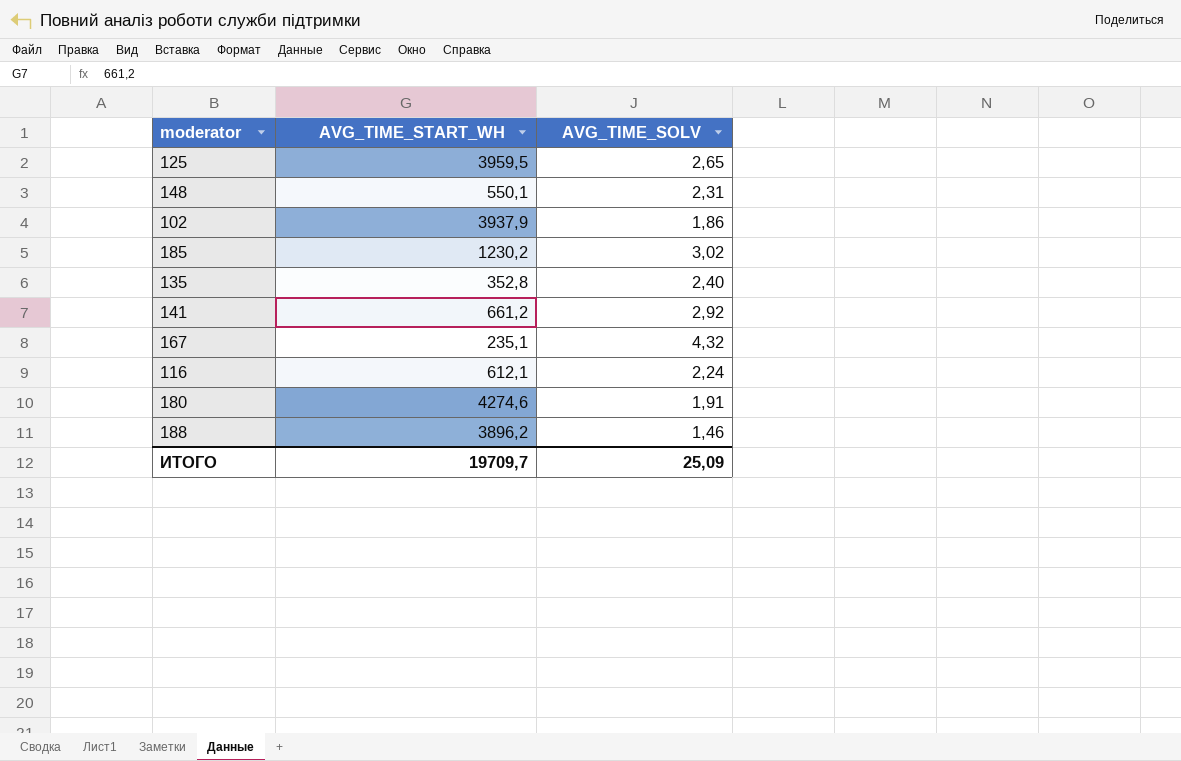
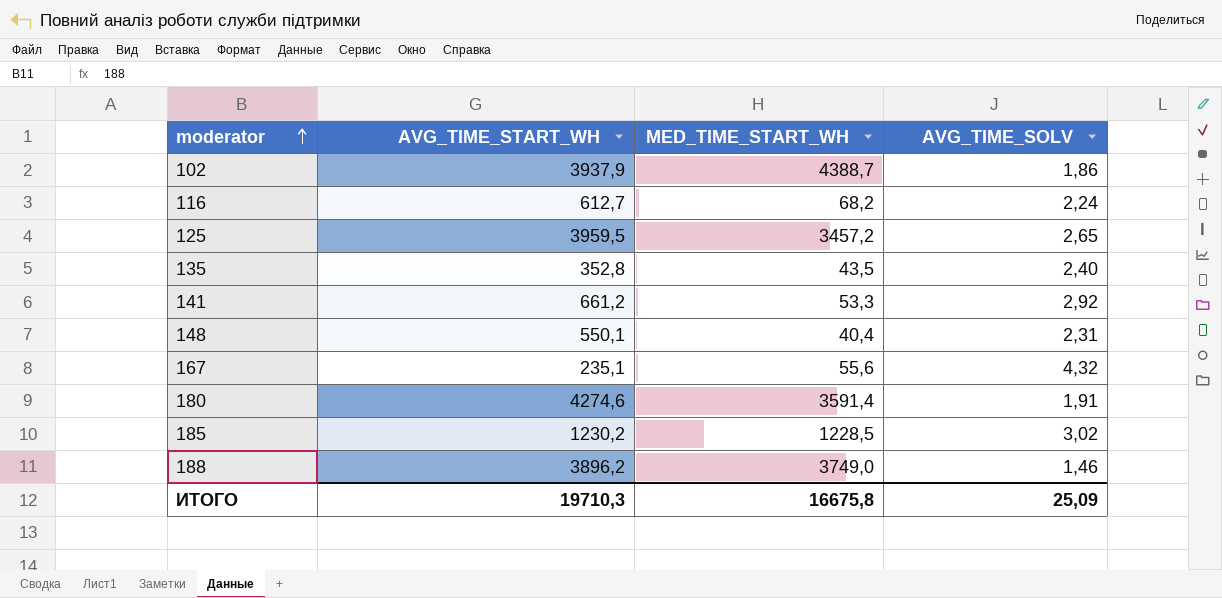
row order: none -> moderator ascending
column MED_TIME_START_WH | position: none -> 3
116 | AVG_TIME_START_WH: 612,1 -> 612,7
ИТОГО | AVG_TIME_START_WH: 19709,7 -> 19710,3

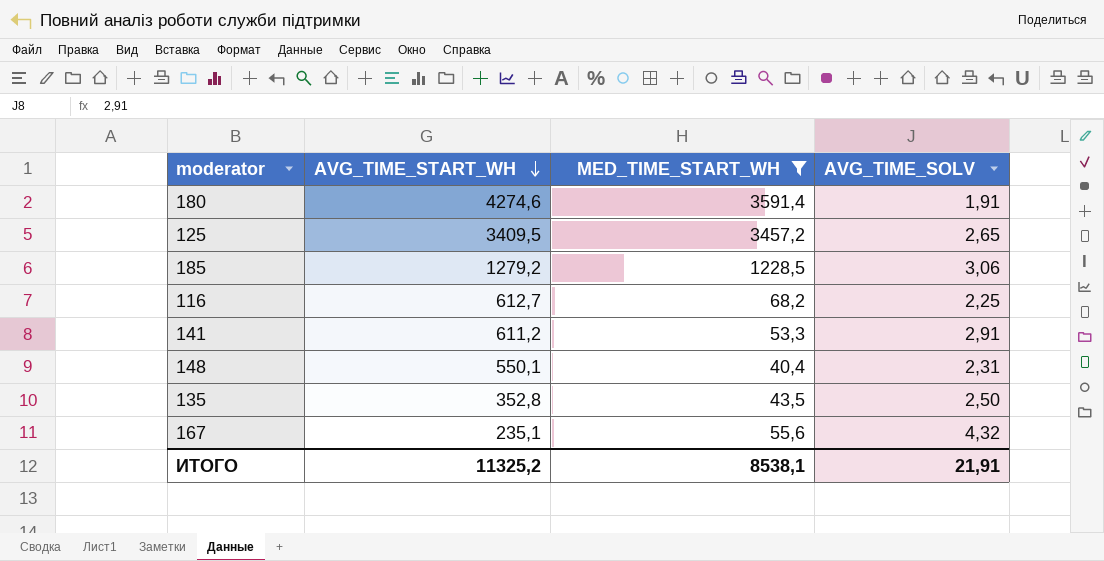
filter: none -> MED_TIME_START_WH <= 3591,4
row order: moderator ascending -> AVG_TIME_START_WH descending
125 | AVG_TIME_START_WH: 3959,5 -> 3409,5
185 | AVG_TIME_START_WH: 1230,2 -> 1279,2
185 | AVG_TIME_SOLV: 3,02 -> 3,06
116 | AVG_TIME_SOLV: 2,24 -> 2,25
141 | AVG_TIME_START_WH: 661,2 -> 611,2
141 | AVG_TIME_SOLV: 2,92 -> 2,91
135 | AVG_TIME_SOLV: 2,40 -> 2,50
ИТОГО | AVG_TIME_START_WH: 19710,3 -> 11325,2
ИТОГО | MED_TIME_START_WH: 16675,8 -> 8538,1
ИТОГО | AVG_TIME_SOLV: 25,09 -> 21,91

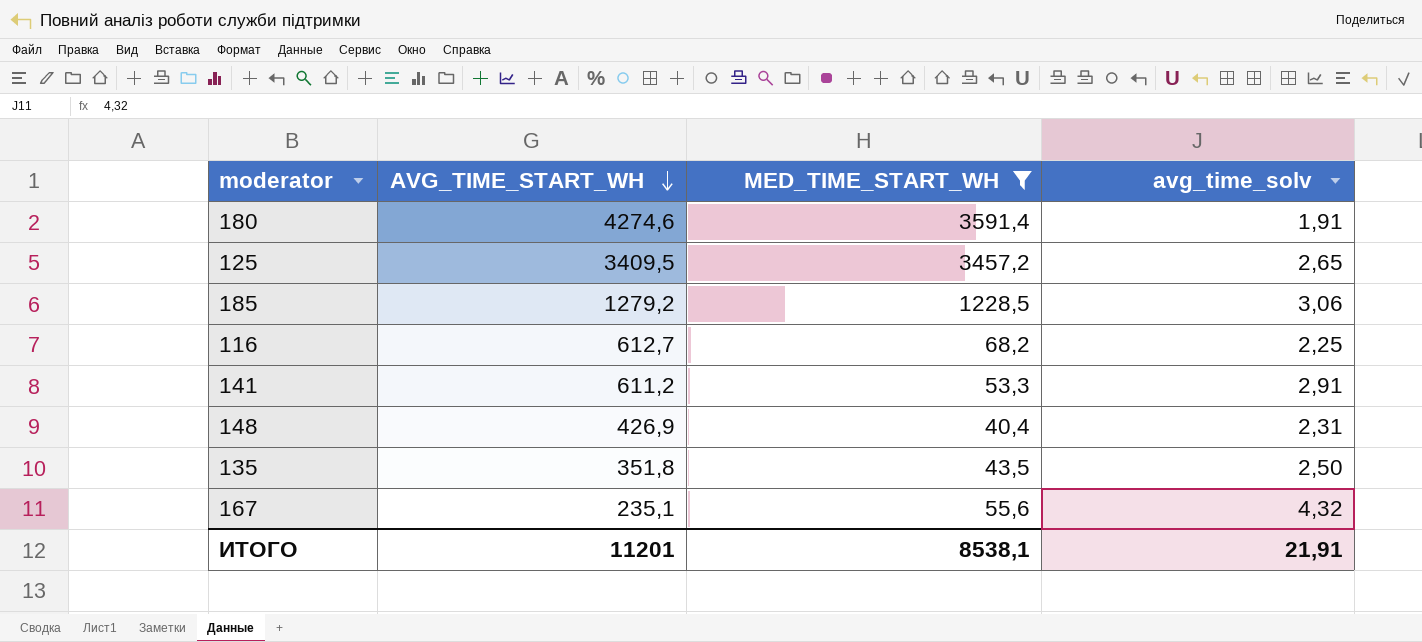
column name: AVG_TIME_SOLV -> avg_time_solv
148 | AVG_TIME_START_WH: 550,1 -> 426,9
135 | AVG_TIME_START_WH: 352,8 -> 351,8
ИТОГО | AVG_TIME_START_WH: 11325,2 -> 11201

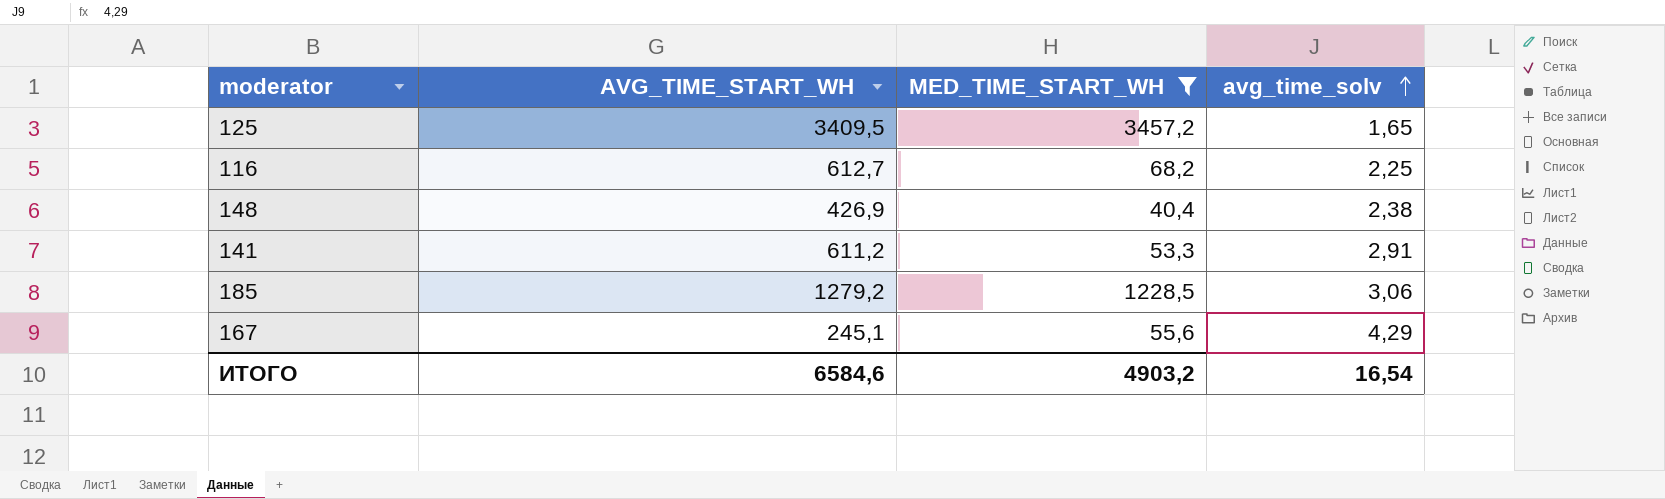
row order: AVG_TIME_START_WH descending -> avg_time_solv ascending
row 180: 4274,6 | 3591,4 | 1,91 -> none
row 135: 351,8 | 43,5 | 2,50 -> none
125 | avg_time_solv: 2,65 -> 1,65
148 | avg_time_solv: 2,31 -> 2,38
167 | AVG_TIME_START_WH: 235,1 -> 245,1
167 | avg_time_solv: 4,32 -> 4,29
ИТОГО | AVG_TIME_START_WH: 11201 -> 6584,6
ИТОГО | MED_TIME_START_WH: 8538,1 -> 4903,2
ИТОГО | avg_time_solv: 21,91 -> 16,54

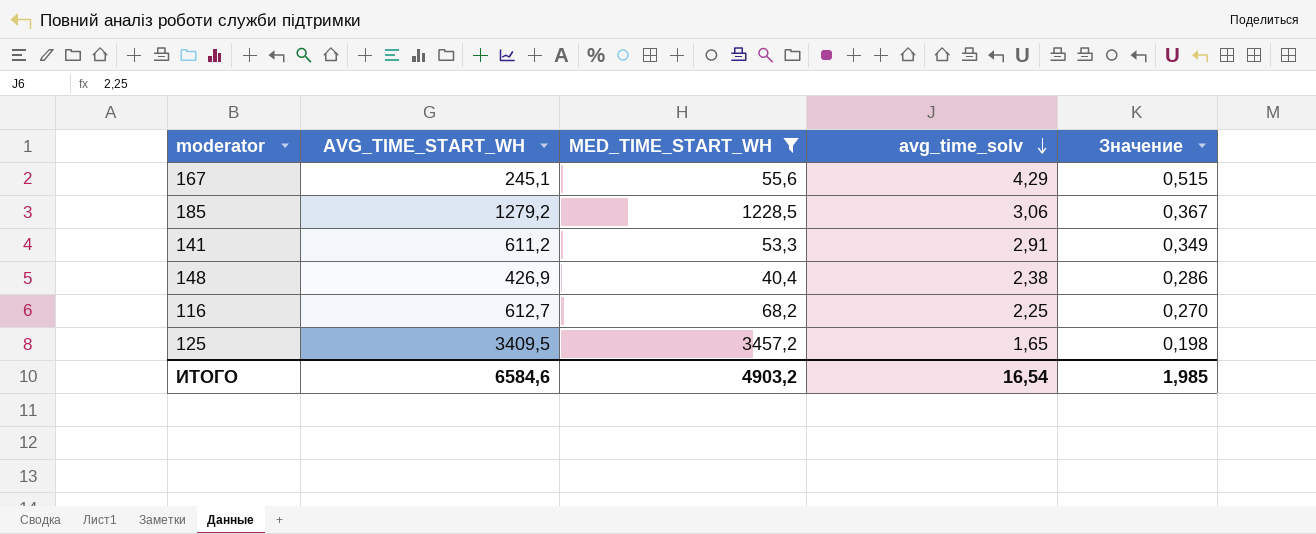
row order: avg_time_solv ascending -> avg_time_solv descending
column Значение | formula: none -> [avg_time_solv] * 0,12

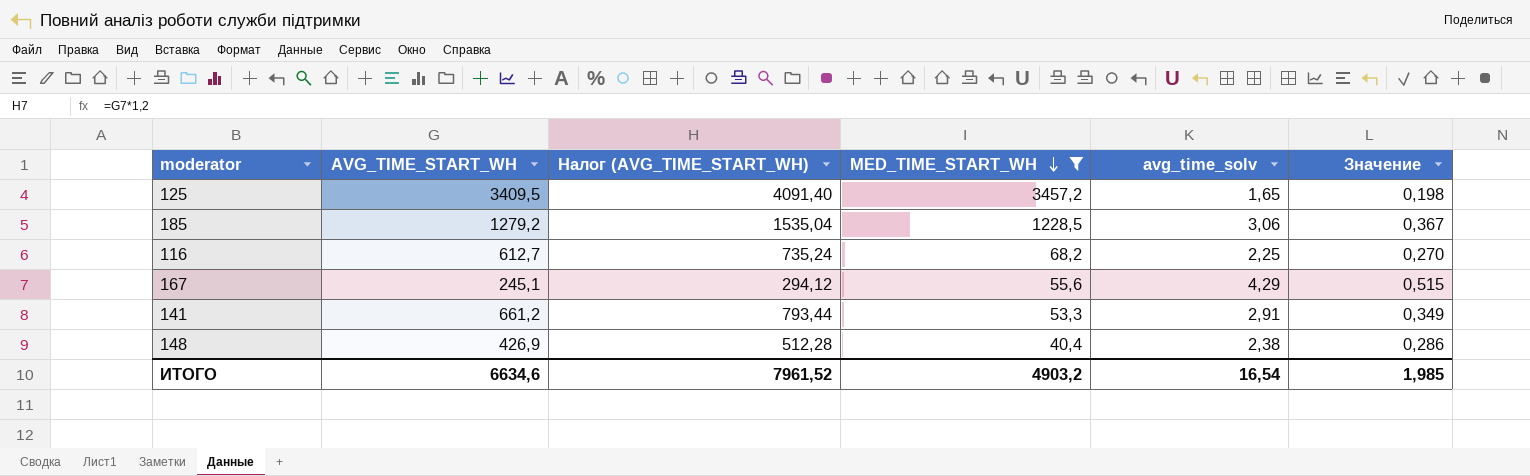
row order: avg_time_solv descending -> MED_TIME_START_WH descending
column Налог (AVG_TIME_START_WH) | formula: none -> [AVG_TIME_START_WH] * 1,2
141 | AVG_TIME_START_WH: 611,2 -> 661,2
ИТОГО | AVG_TIME_START_WH: 6584,6 -> 6634,6

